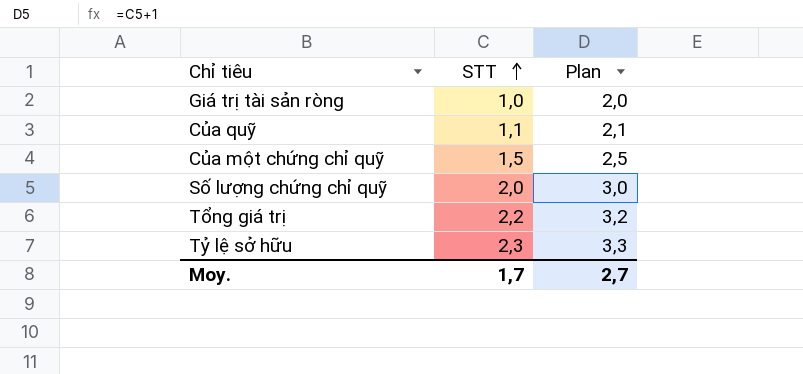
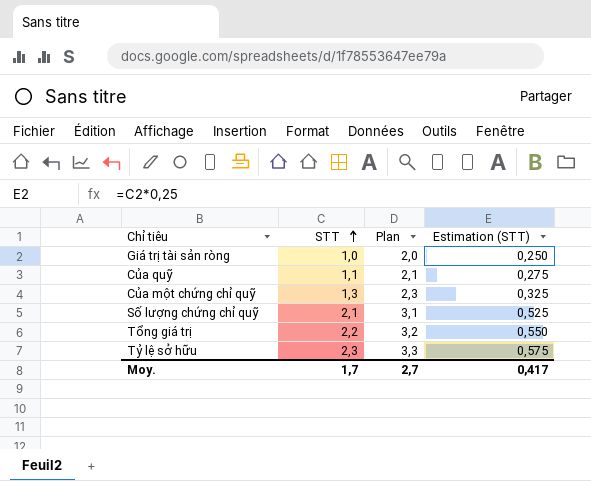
column Estimation (STT) | formula: none -> [STT] * 0,25
Của một chứng chỉ quỹ | STT: 1,5 -> 1,3
Của một chứng chỉ quỹ | Plan: 2,5 -> 2,3
Số lượng chứng chỉ quỹ | STT: 2,0 -> 2,1
Số lượng chứng chỉ quỹ | Plan: 3,0 -> 3,1

